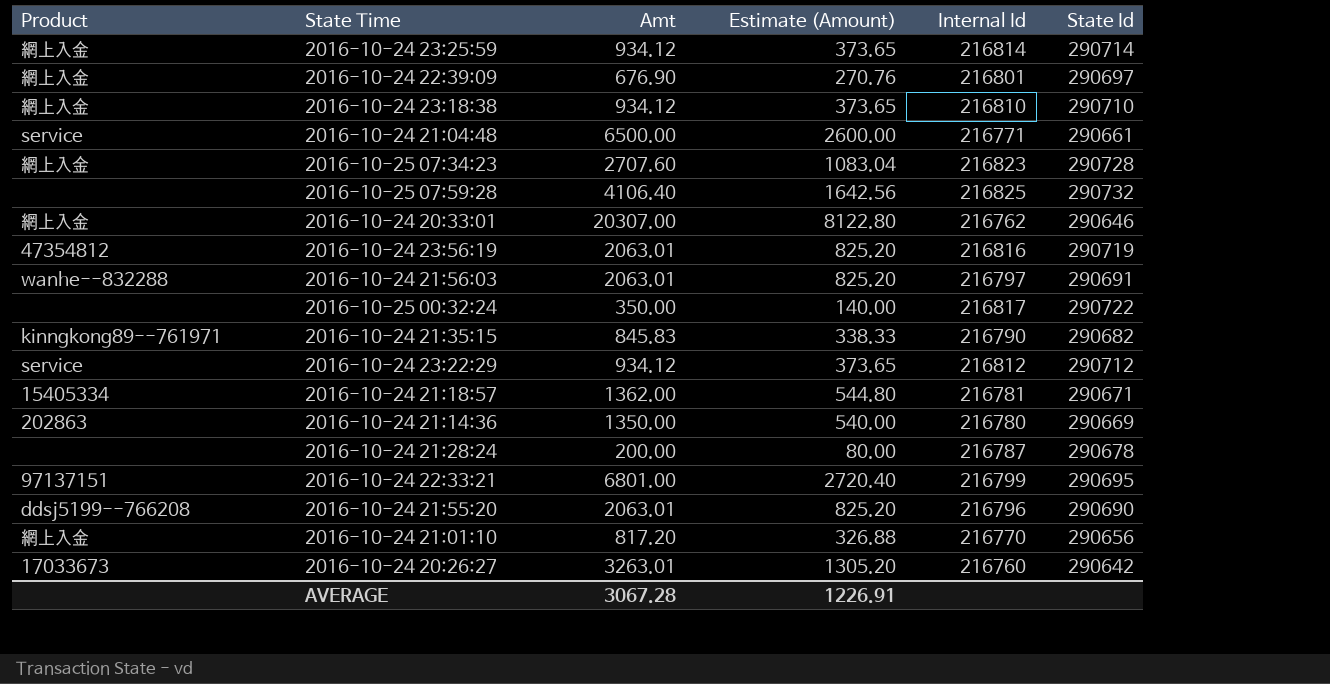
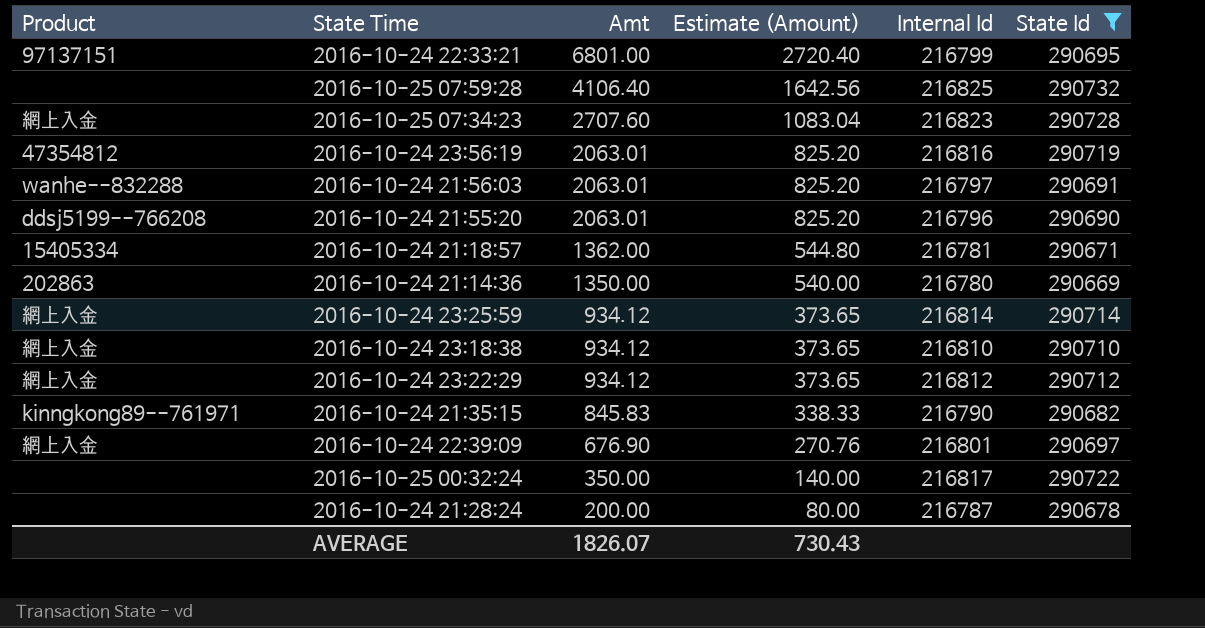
filter: none -> State Id >= 290669
row order: none -> Amt descending
2016-10-24 23:22:29 | Product: service -> 網上入金
AVERAGE | Amt: 3067.28 -> 1826.07
AVERAGE | Estimate (Amount): 1226.91 -> 730.43

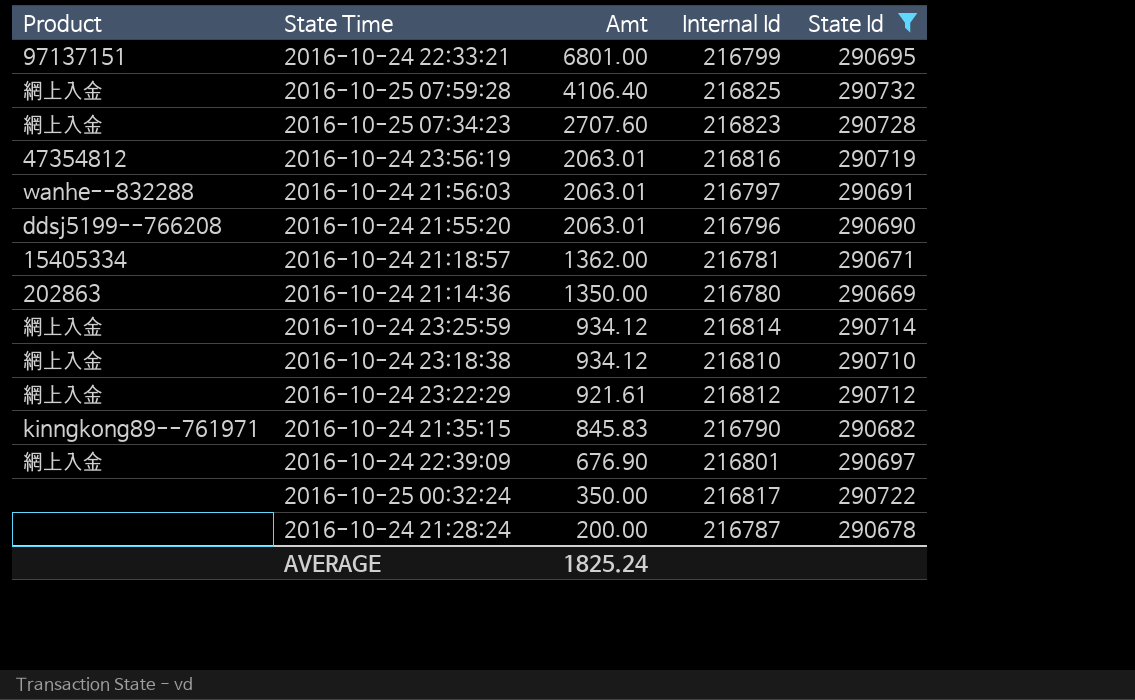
column Estimate (Amount) | formula: [Amt] * 0.4 -> none
2016-10-25 07:59:28 | Product: none -> 網上入金
2016-10-24 23:22:29 | Amt: 934.12 -> 921.61
AVERAGE | Amt: 1826.07 -> 1825.24

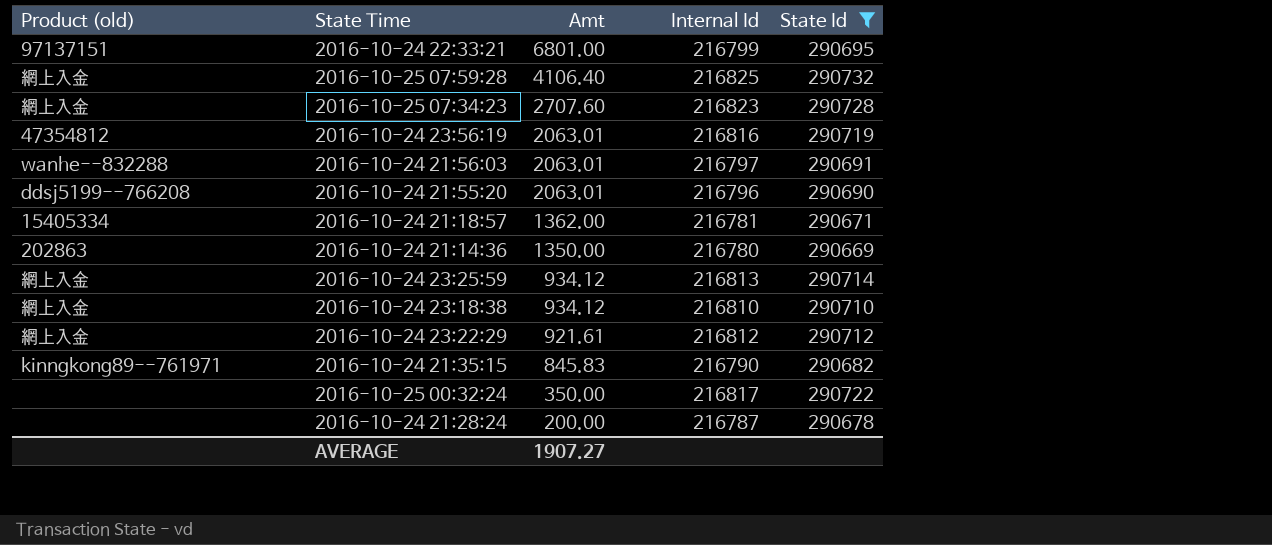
column name: Product -> Product (old)
row 2016-10-24 22:39:09: 網上入金 | 676.90 | 216801 | 290697 -> none
2016-10-24 23:25:59 | Internal Id: 216814 -> 216813
AVERAGE | Amt: 1825.24 -> 1907.27

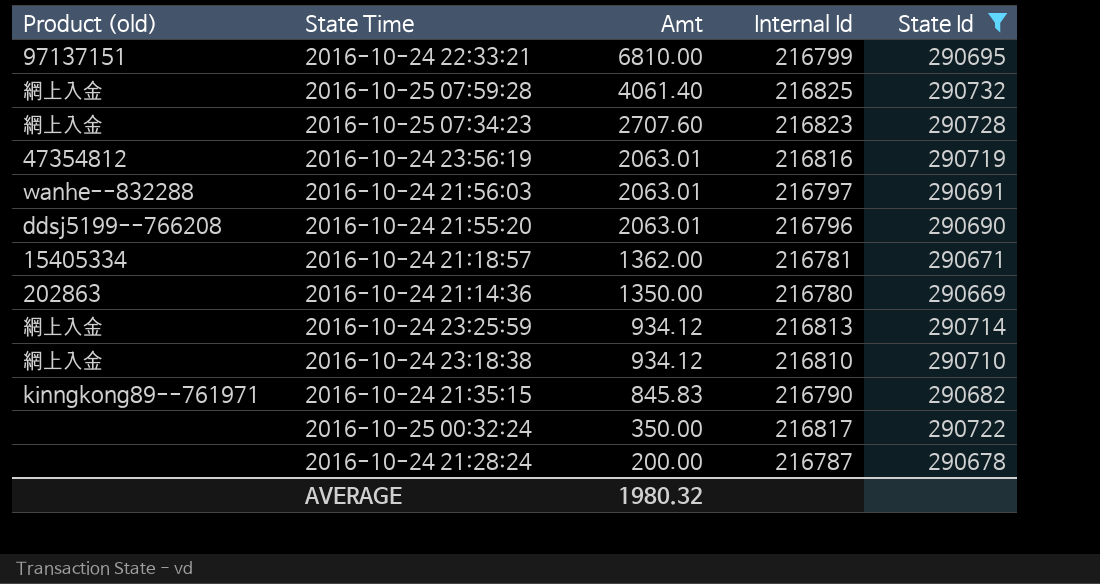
row 2016-10-24 23:22:29: 網上入金 | 921.61 | 216812 | 290712 -> none
2016-10-24 22:33:21 | Amt: 6801.00 -> 6810.00
2016-10-25 07:59:28 | Amt: 4106.40 -> 4061.40
AVERAGE | Amt: 1907.27 -> 1980.32

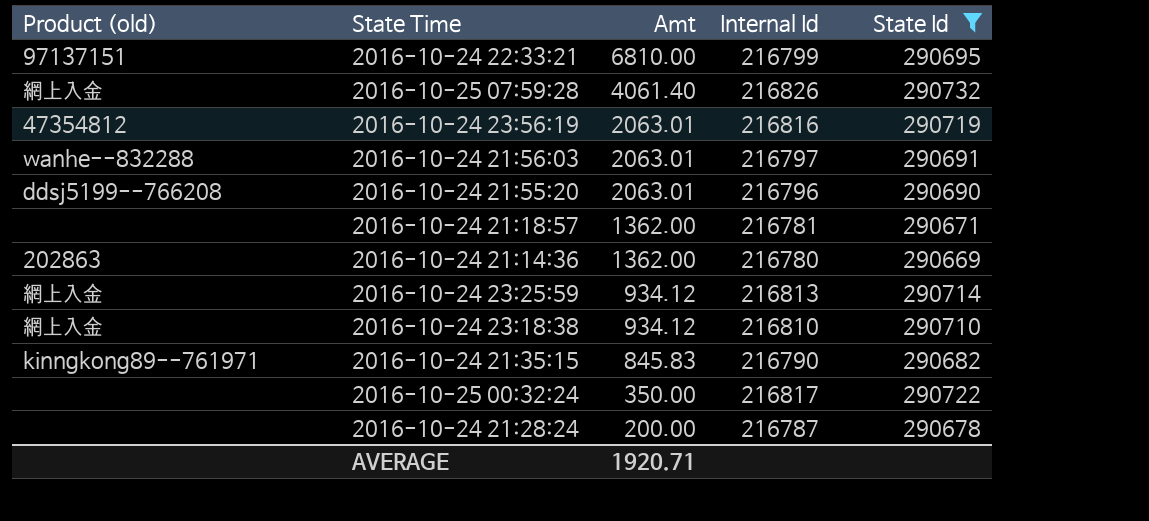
row 2016-10-25 07:34:23: 網上入金 | 2707.60 | 216823 | 290728 -> none
2016-10-25 07:59:28 | Internal Id: 216825 -> 216826
2016-10-24 21:18:57 | Product (old): 15405334 -> none
2016-10-24 21:14:36 | Amt: 1350.00 -> 1362.00
AVERAGE | Amt: 1980.32 -> 1920.71

